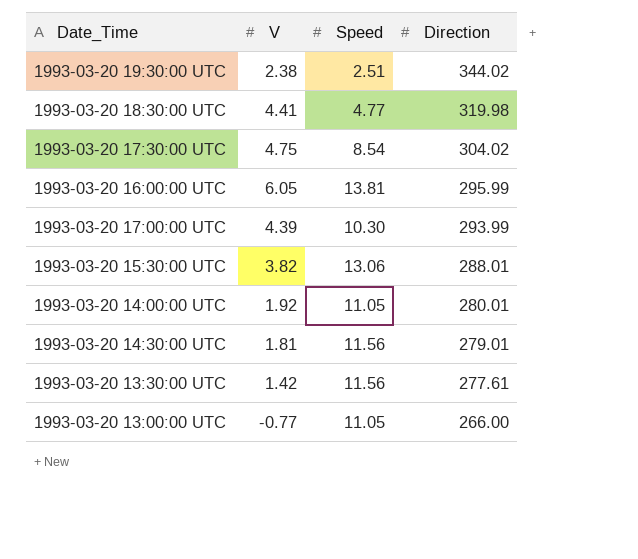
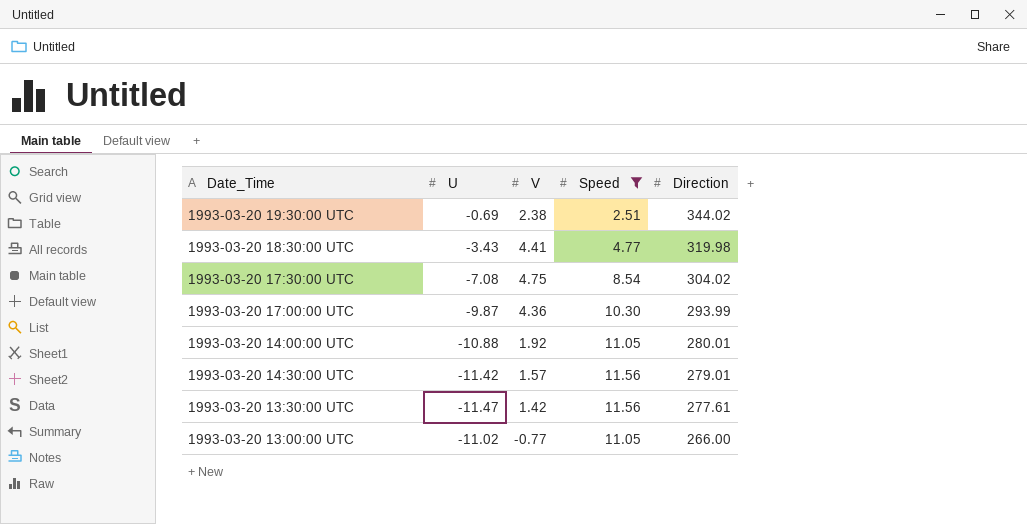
filter: none -> Speed <= 11.56
column U | position: none -> 2
1993-03-20 17:00:00 UTC | V: 4.39 -> 4.36
1993-03-20 14:30:00 UTC | V: 1.81 -> 1.57

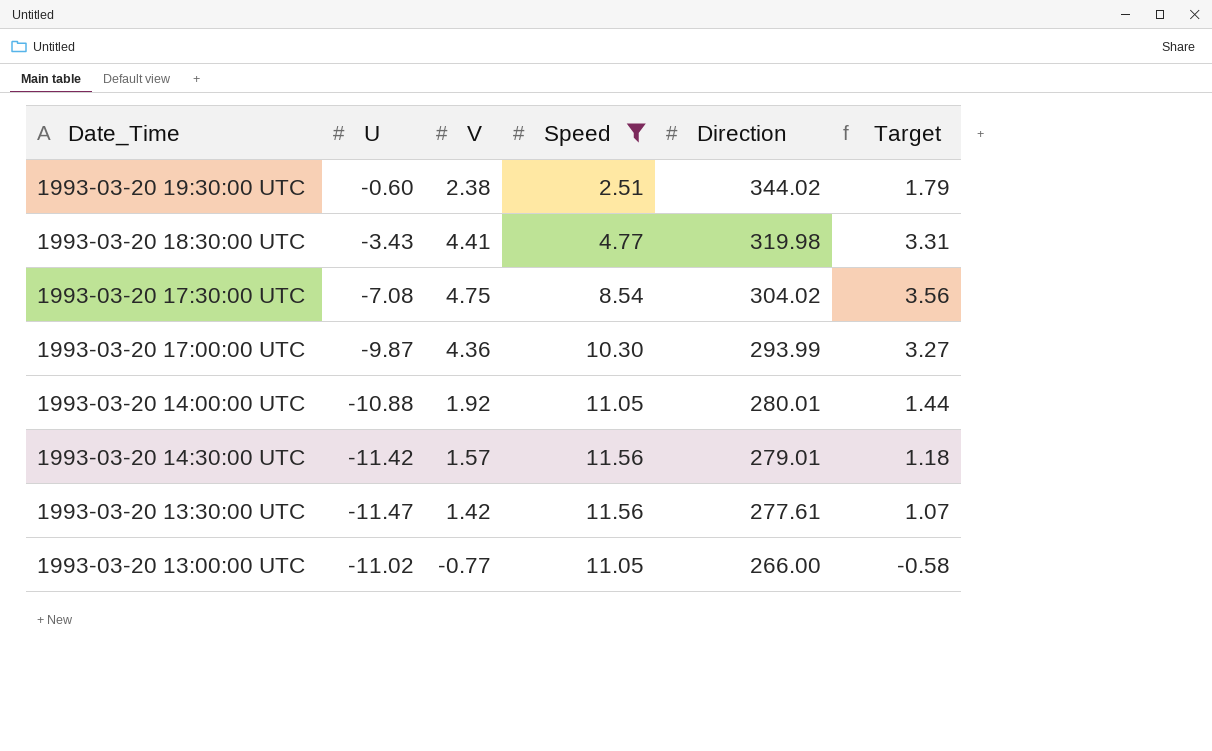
column Target | formula: none -> [V] * 0.75
1993-03-20 19:30:00 UTC | U: -0.69 -> -0.60

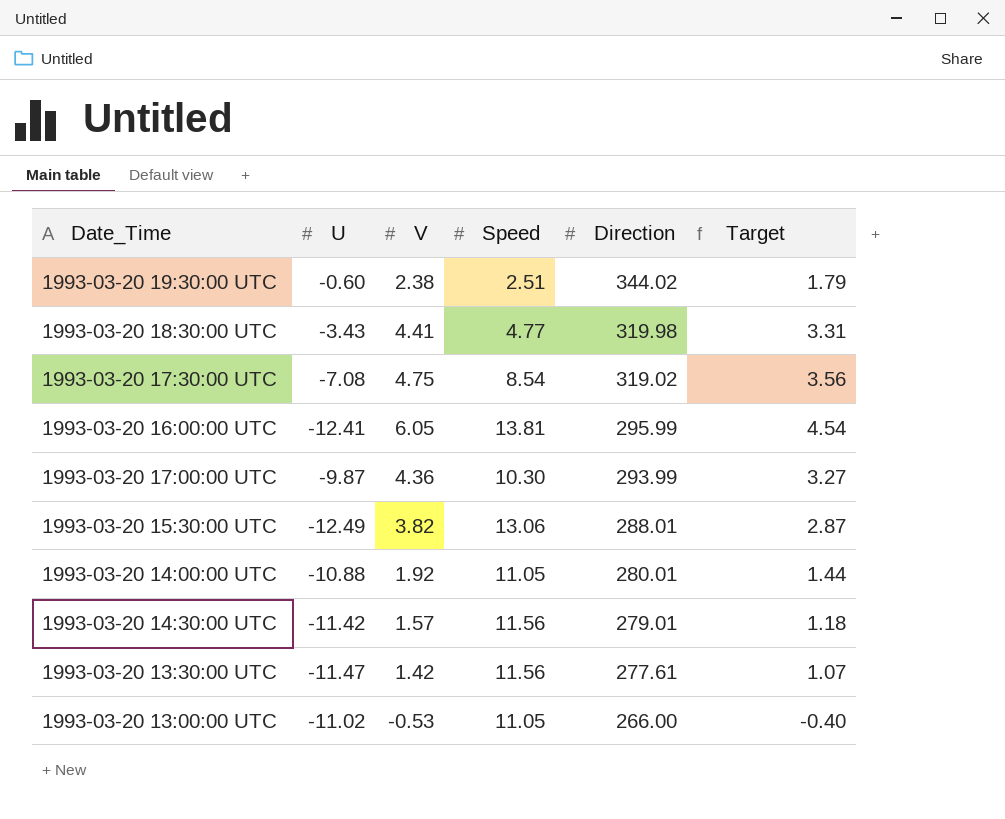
filter: Speed <= 11.56 -> none
1993-03-20 17:30:00 UTC | Direction: 304.02 -> 319.02
1993-03-20 13:00:00 UTC | V: -0.77 -> -0.53
1993-03-20 13:00:00 UTC | Target: -0.58 -> -0.40

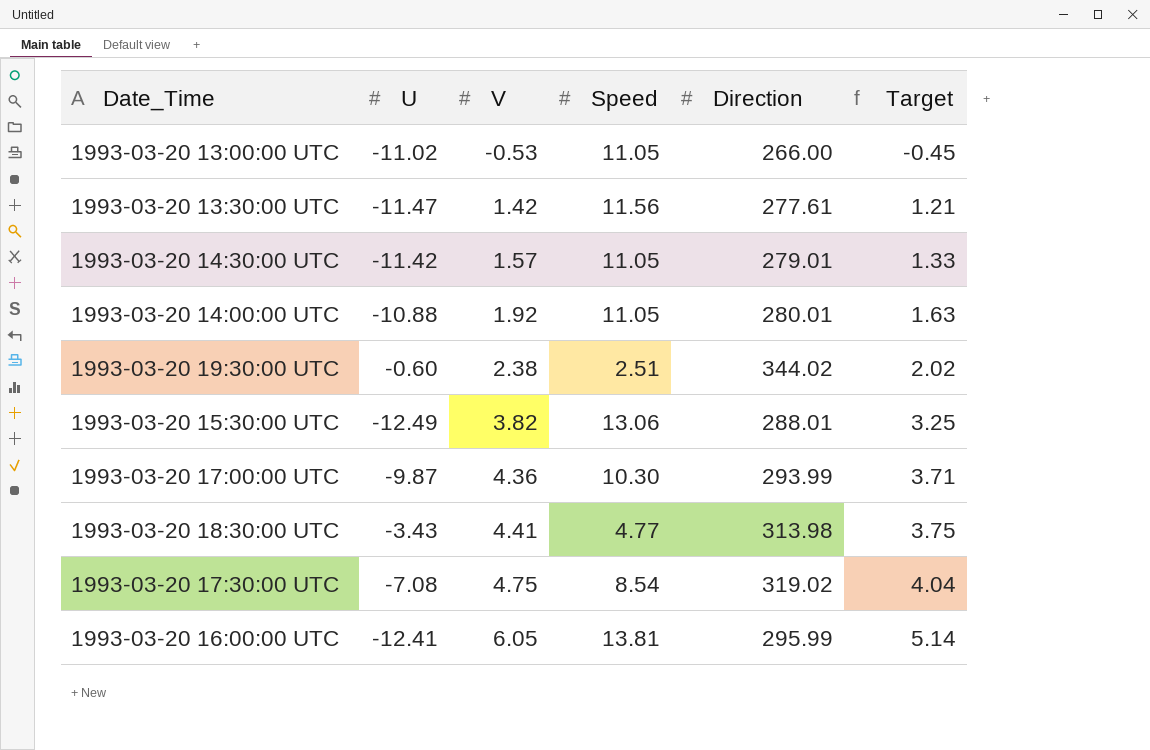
row order: Direction descending -> V ascending
column Target | formula: [V] * 0.75 -> [V] * 0.85
1993-03-20 14:30:00 UTC | Speed: 11.56 -> 11.05
1993-03-20 18:30:00 UTC | Direction: 319.98 -> 313.98

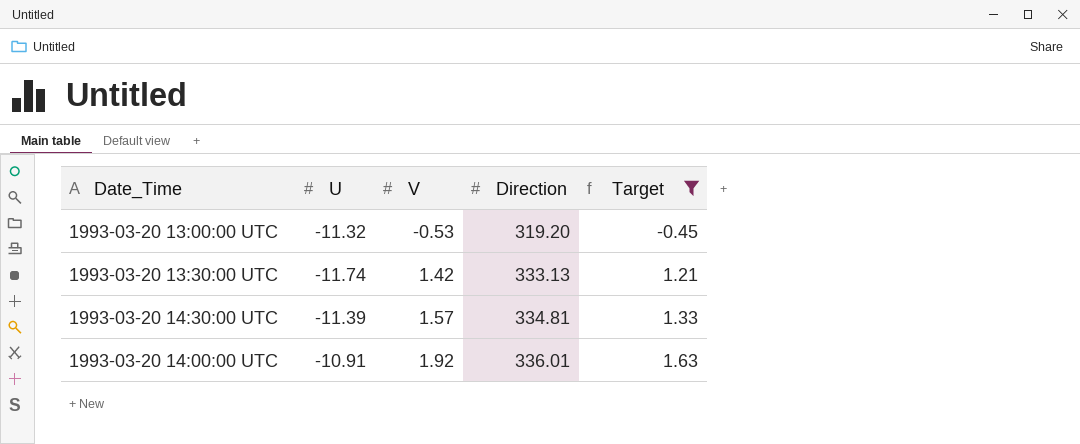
filter: none -> Target <= 1.63
column Speed | position: 4 -> none
1993-03-20 13:00:00 UTC | U: -11.02 -> -11.32
1993-03-20 13:00:00 UTC | Direction: 266.00 -> 319.20
1993-03-20 13:30:00 UTC | U: -11.47 -> -11.74
1993-03-20 13:30:00 UTC | Direction: 277.61 -> 333.13
1993-03-20 14:30:00 UTC | U: -11.42 -> -11.39
1993-03-20 14:30:00 UTC | Direction: 279.01 -> 334.81
1993-03-20 14:00:00 UTC | U: -10.88 -> -10.91
1993-03-20 14:00:00 UTC | Direction: 280.01 -> 336.01

